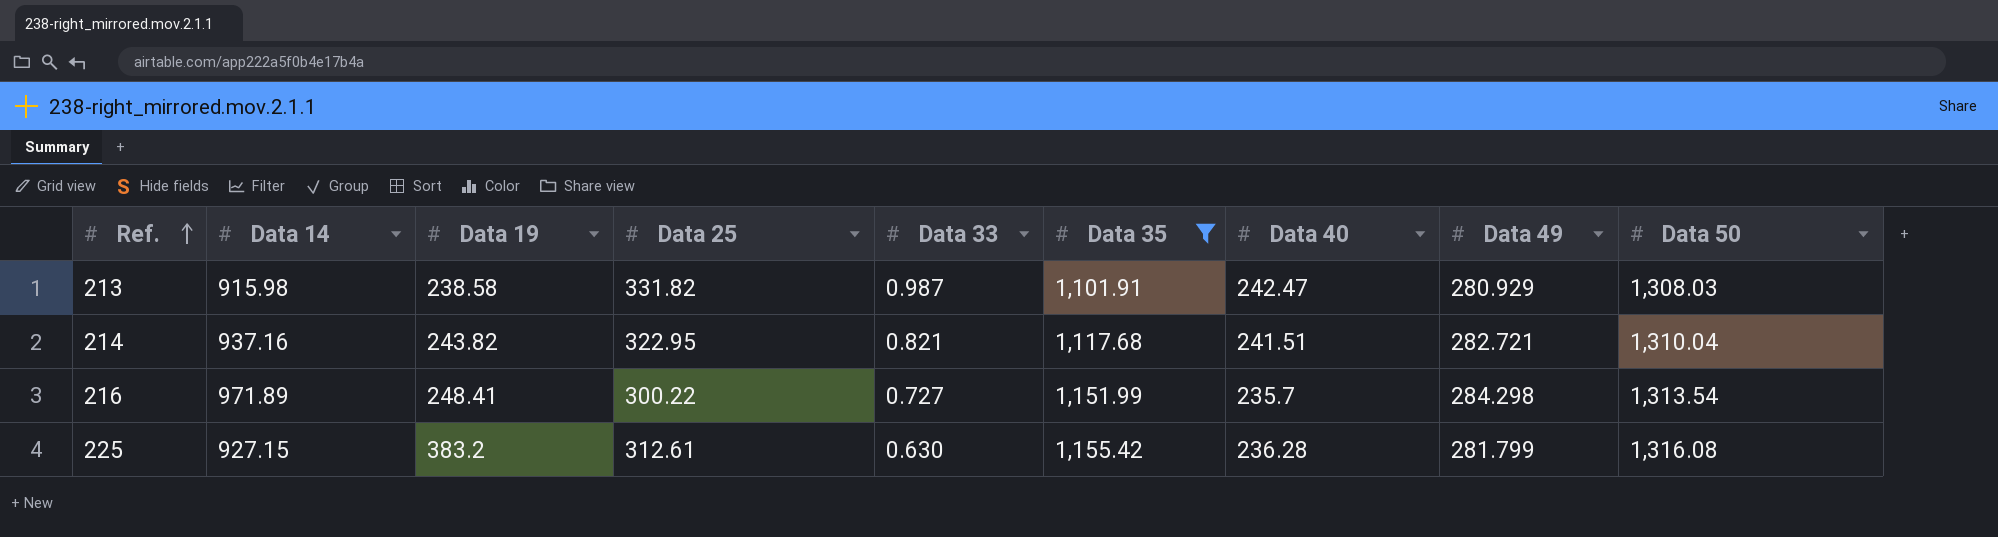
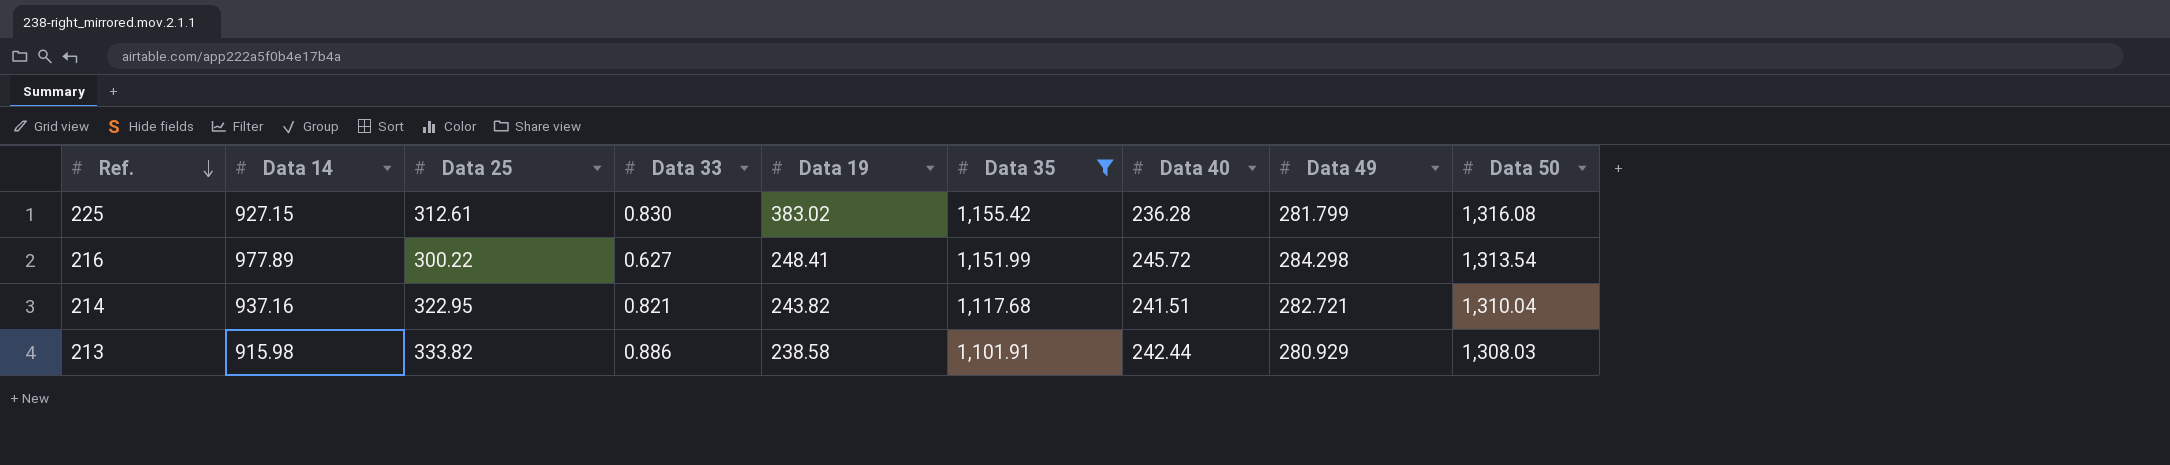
row order: Ref. ascending -> Ref. descending
column Data 19 | position: 3 -> 5
225 | Data 33: 0.630 -> 0.830
225 | Data 19: 383.2 -> 383.02
216 | Data 14: 971.89 -> 977.89
216 | Data 33: 0.727 -> 0.627
216 | Data 40: 235.7 -> 245.72
213 | Data 25: 331.82 -> 333.82
213 | Data 33: 0.987 -> 0.886
213 | Data 40: 242.47 -> 242.44

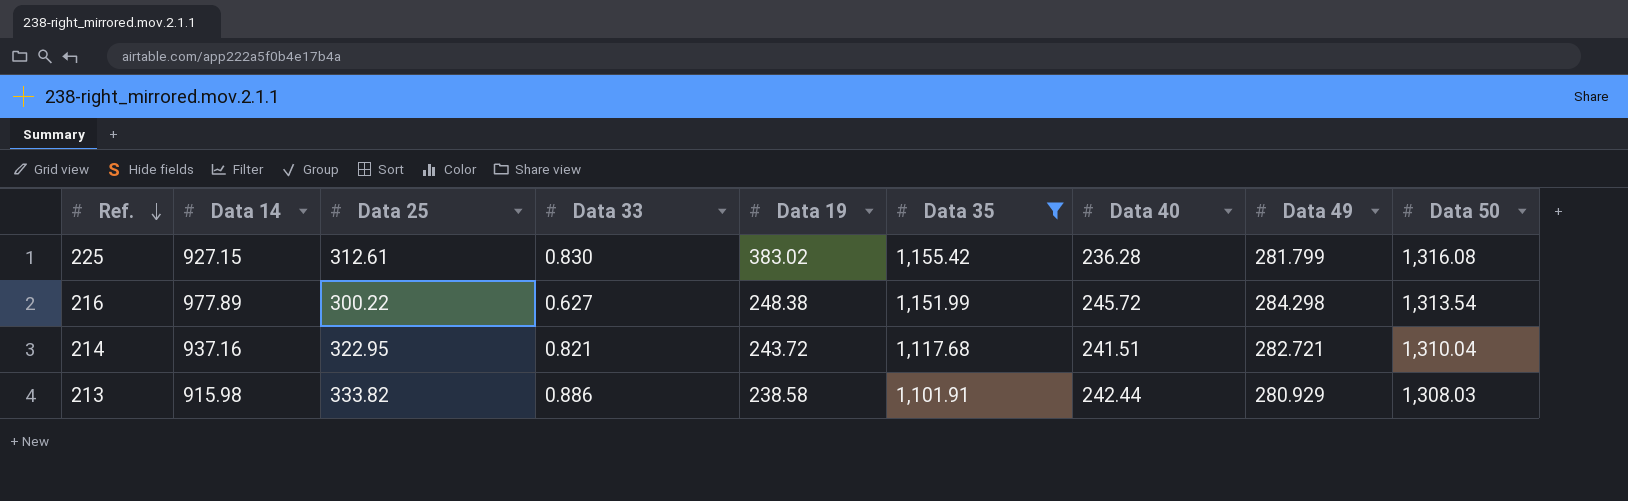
216 | Data 19: 248.41 -> 248.38
214 | Data 19: 243.82 -> 243.72

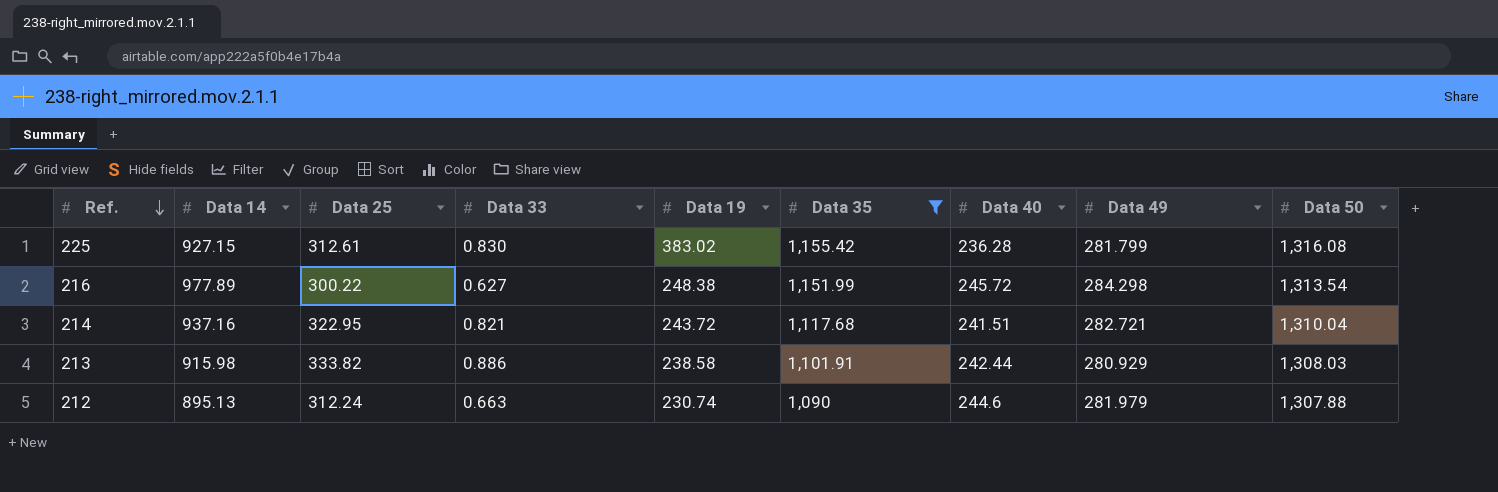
row 212: none -> 895.13 | 312.24 | 0.663 | 230.74 | 1,090 | 244.6 | 281.979 | 1,307.88

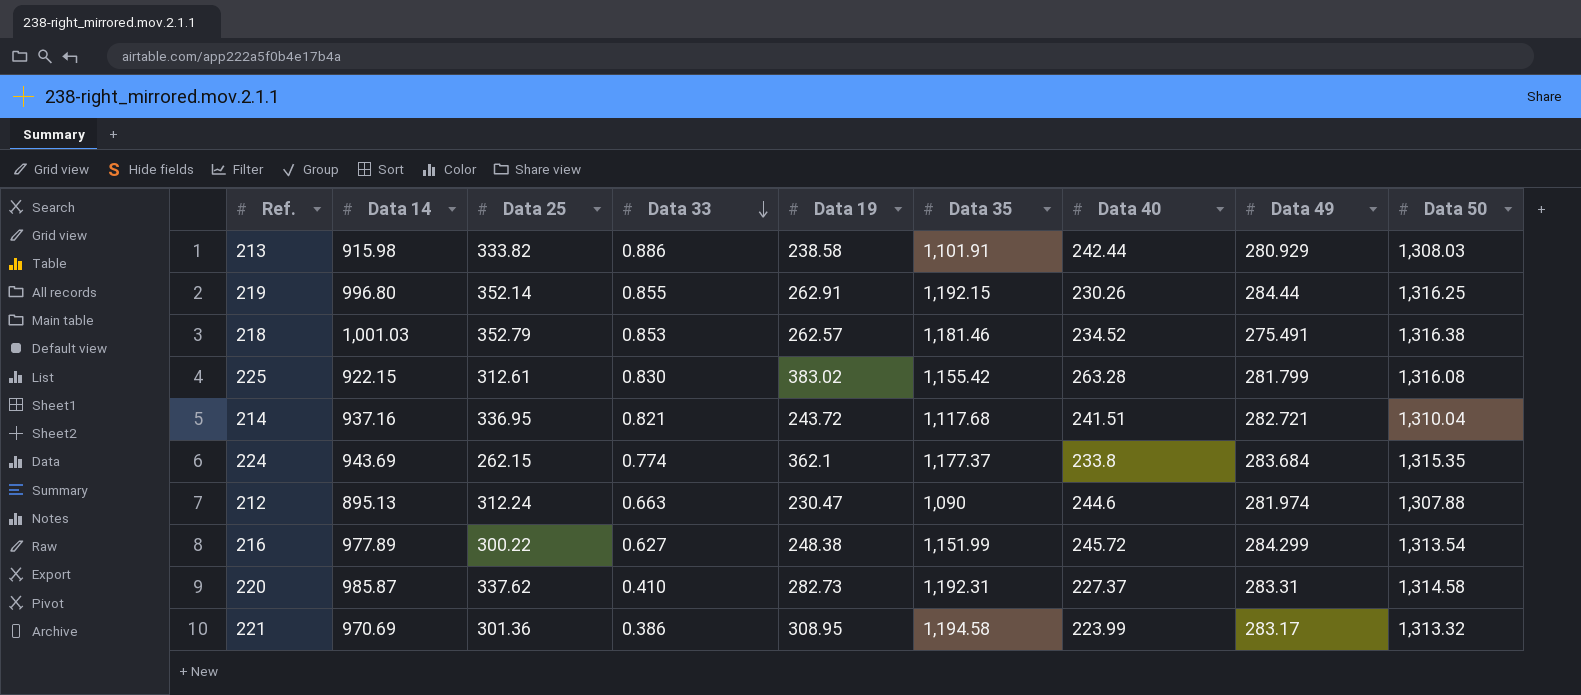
filter: Data 35 <= 1,155.42 -> none
row order: Ref. descending -> Data 33 descending
225 | Data 14: 927.15 -> 922.15
225 | Data 40: 236.28 -> 263.28
214 | Data 25: 322.95 -> 336.95
212 | Data 19: 230.74 -> 230.47
212 | Data 49: 281.979 -> 281.974
216 | Data 49: 284.298 -> 284.299

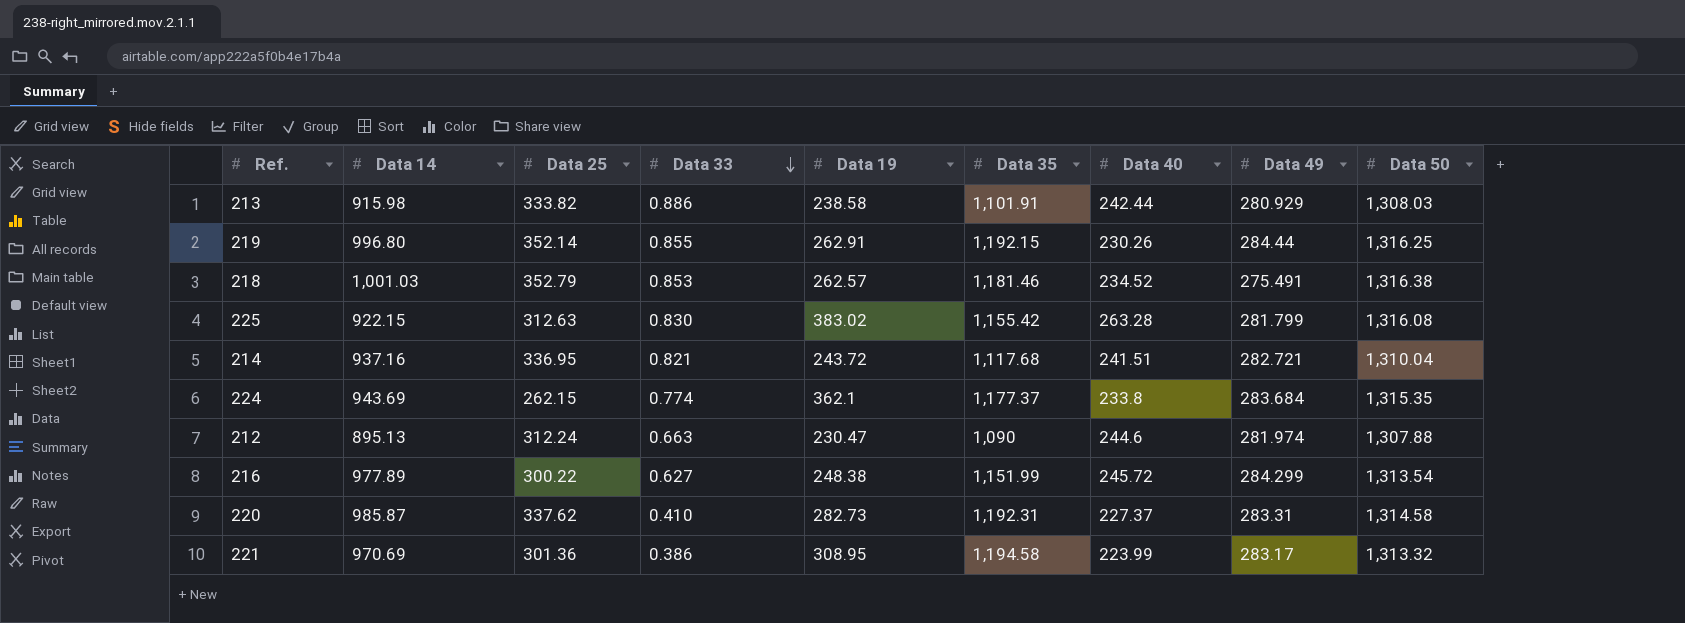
225 | Data 25: 312.61 -> 312.63

